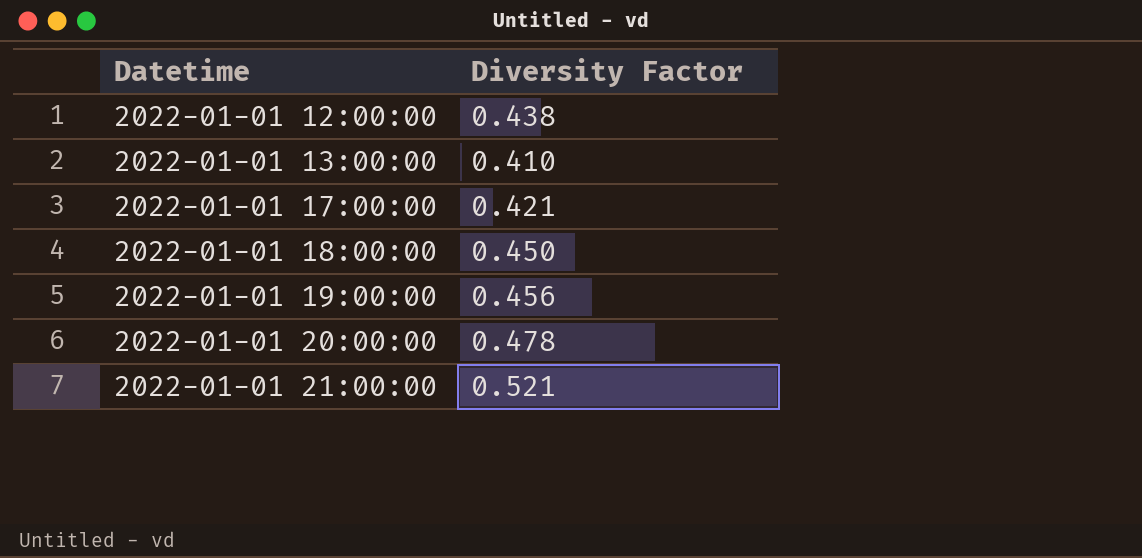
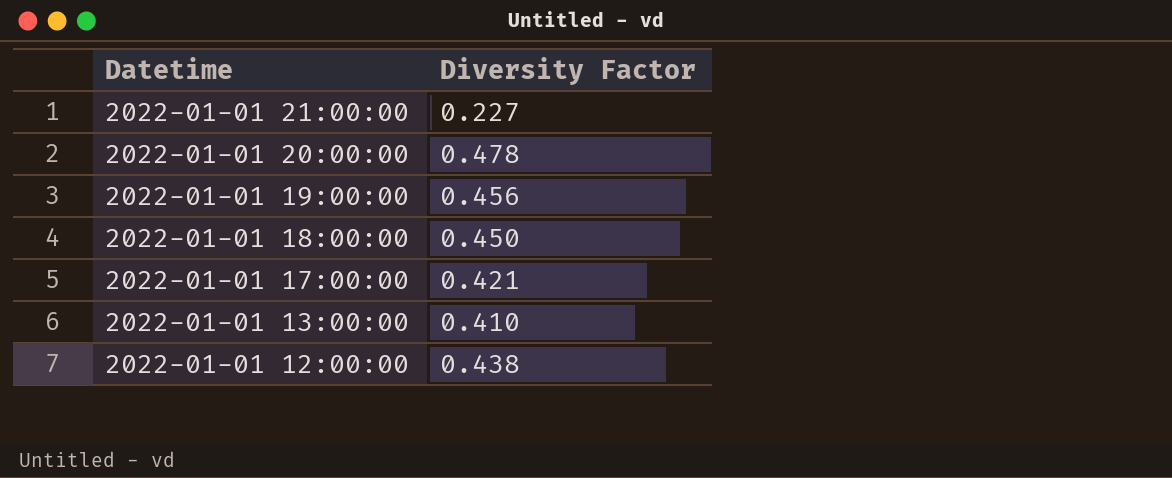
row order: Datetime ascending -> Datetime descending
2022-01-01 21:00:00 | Diversity Factor: 0.521 -> 0.227

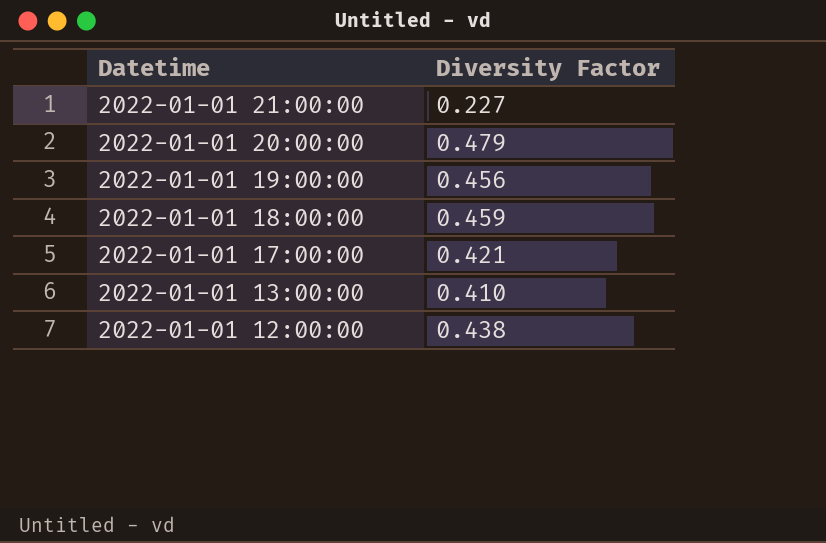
2022-01-01 20:00:00 | Diversity Factor: 0.478 -> 0.479
2022-01-01 18:00:00 | Diversity Factor: 0.450 -> 0.459

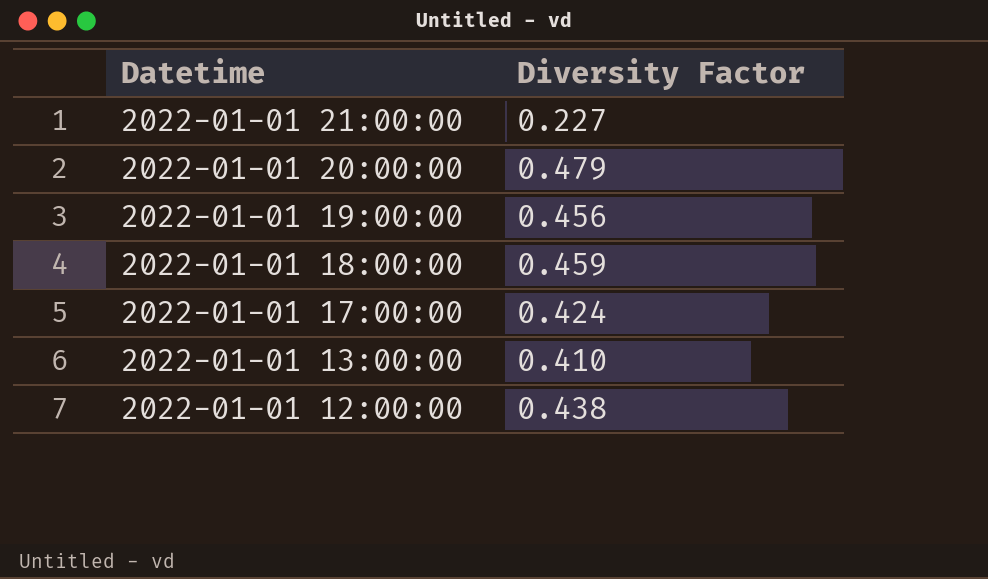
2022-01-01 17:00:00 | Diversity Factor: 0.421 -> 0.424

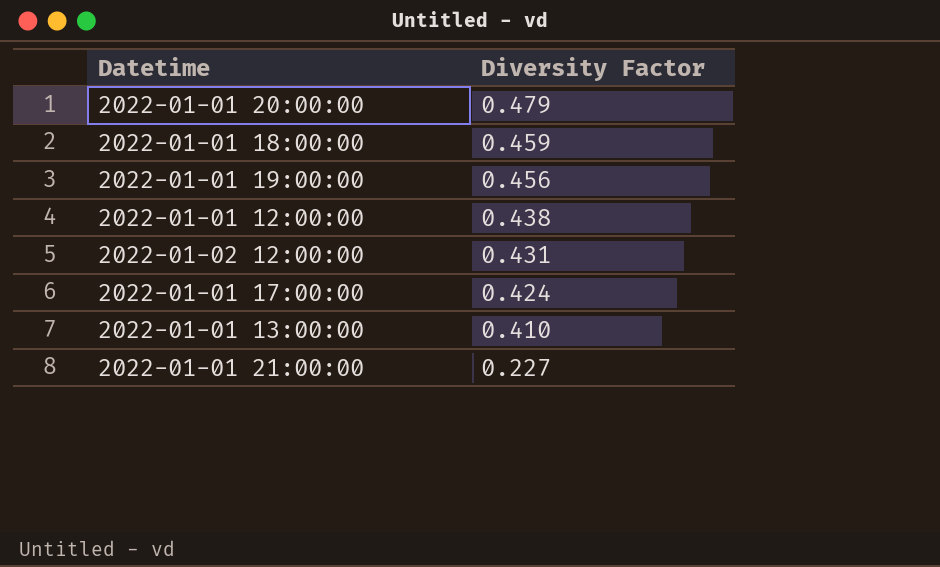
row order: Datetime descending -> Diversity Factor descending
row 2022-01-02 12:00:00: none -> 0.431

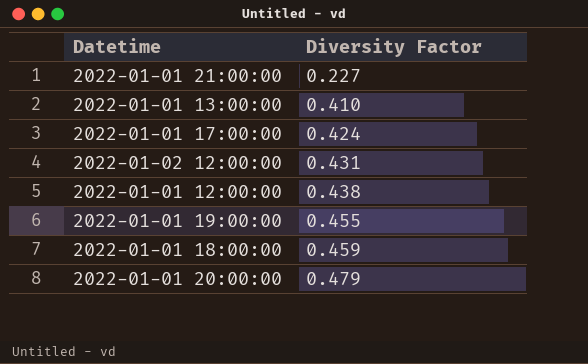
row order: Diversity Factor descending -> Diversity Factor ascending
2022-01-01 19:00:00 | Diversity Factor: 0.456 -> 0.455

